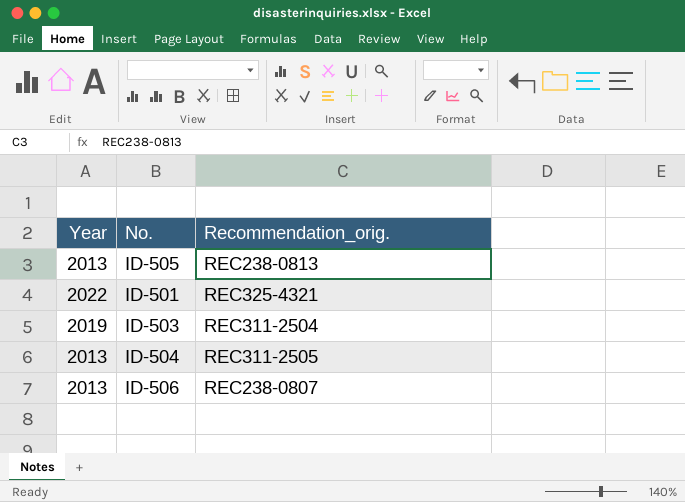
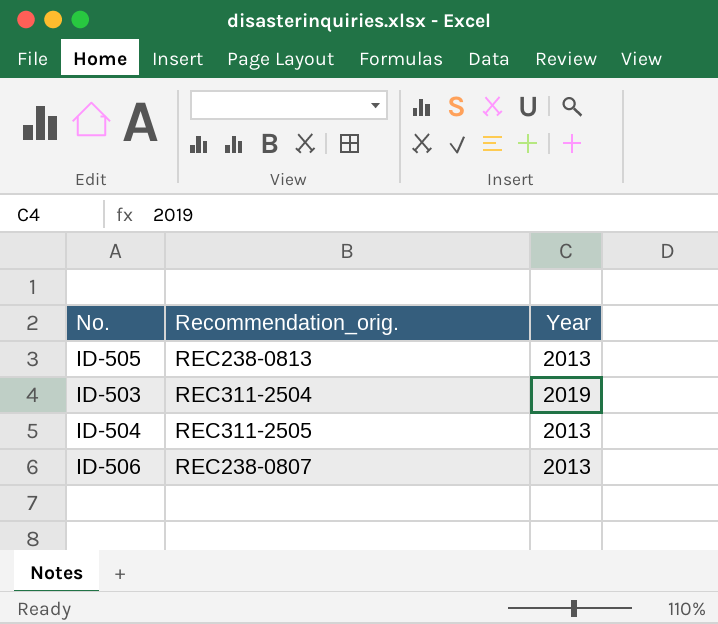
column Year | position: 1 -> 3
row ID-501: 2022 | REC325-4321 -> none

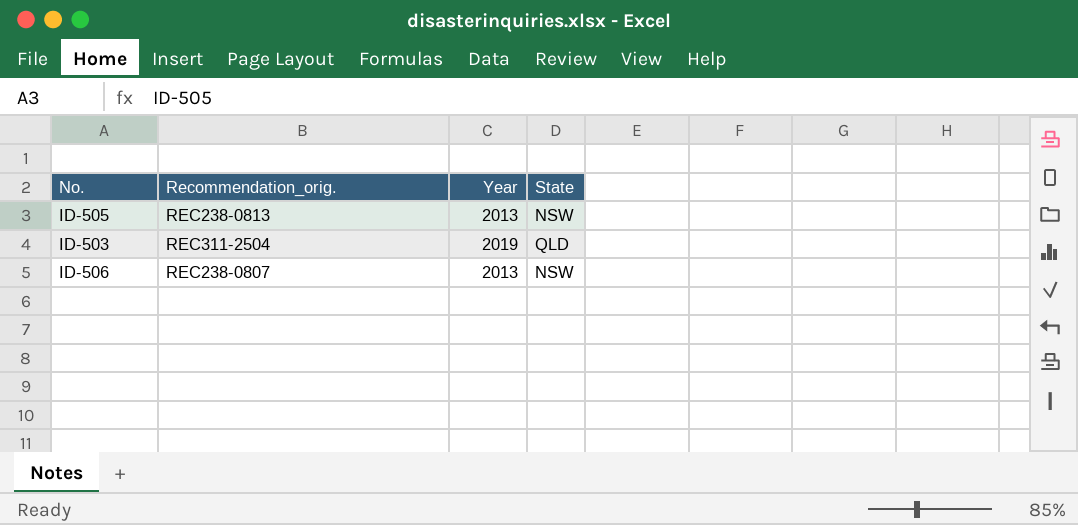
column State | position: none -> 4
row ID-504: REC311-2505 | 2013 -> none

